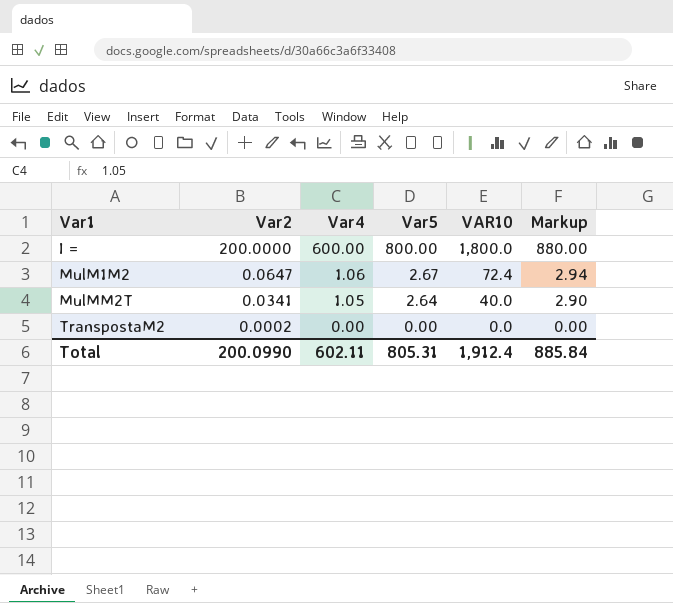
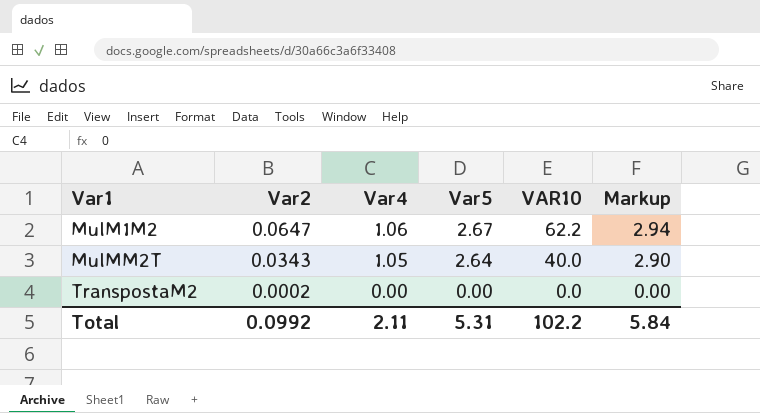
row I =: 200.0000 | 600.00 | 800.00 | 1,800.0 | 880.00 -> none
MulM1M2 | VAR10: 72.4 -> 62.2
MulMM2T | Var2: 0.0341 -> 0.0343
Total | Var2: 200.0990 -> 0.0992
Total | Var4: 602.11 -> 2.11
Total | Var5: 805.31 -> 5.31
Total | VAR10: 1,912.4 -> 102.2
Total | Markup: 885.84 -> 5.84

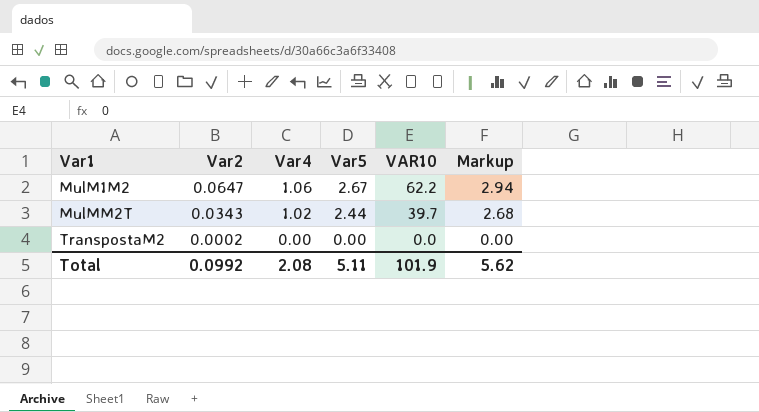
MulMM2T | Var4: 1.05 -> 1.02
MulMM2T | Var5: 2.64 -> 2.44
MulMM2T | VAR10: 40.0 -> 39.7
MulMM2T | Markup: 2.90 -> 2.68
Total | Var4: 2.11 -> 2.08
Total | Var5: 5.31 -> 5.11
Total | VAR10: 102.2 -> 101.9
Total | Markup: 5.84 -> 5.62

